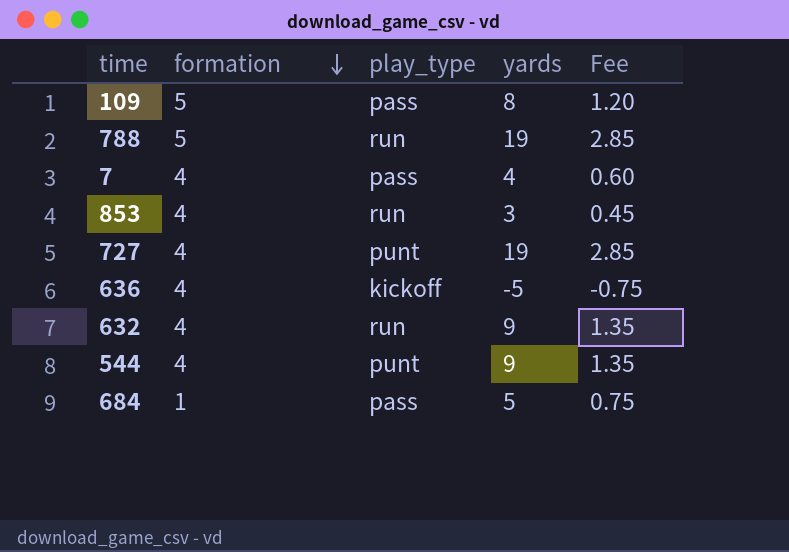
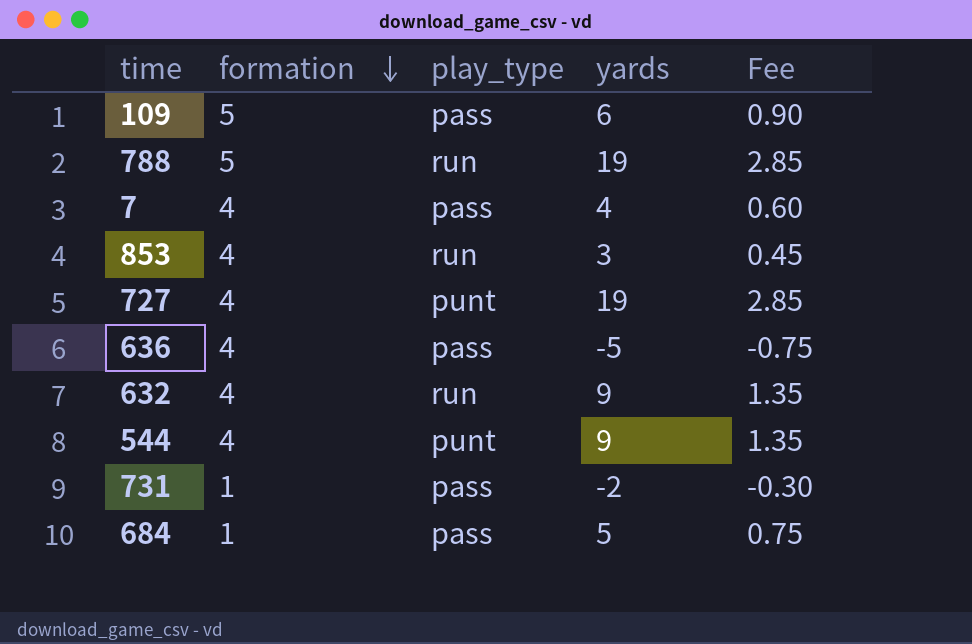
109 | yards: 8 -> 6
109 | Fee: 1.20 -> 0.90
636 | play_type: kickoff -> pass
row 731: none -> 1 | pass | -2 | -0.30

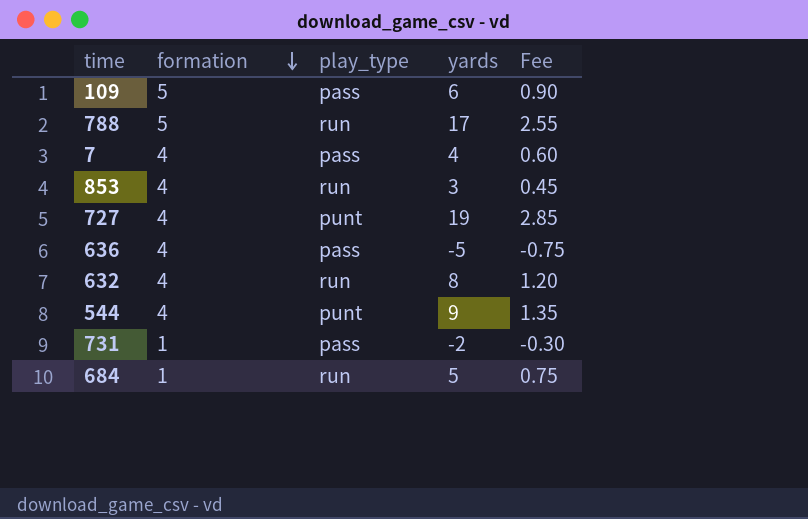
788 | yards: 19 -> 17
788 | Fee: 2.85 -> 2.55
632 | yards: 9 -> 8
632 | Fee: 1.35 -> 1.20
684 | play_type: pass -> run

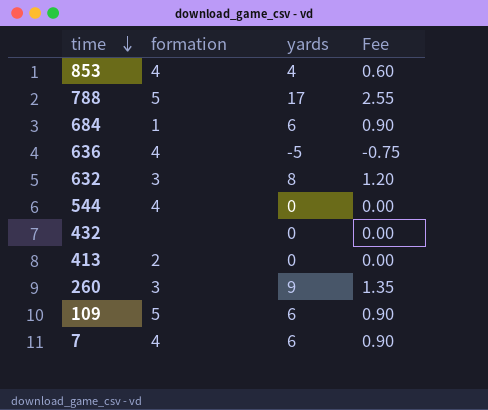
row order: formation descending -> time descending
column play_type | position: 3 -> none
row 727: 4 | punt | 19 | 2.85 -> none
row 731: 1 | pass | -2 | -0.30 -> none
853 | yards: 3 -> 4
853 | Fee: 0.45 -> 0.60
684 | yards: 5 -> 6
684 | Fee: 0.75 -> 0.90
632 | formation: 4 -> 3
544 | yards: 9 -> 0
544 | Fee: 1.35 -> 0.00
row 432: none -> none | 0 | 0.00
row 413: none -> 2 | 0 | 0.00
row 260: none -> 3 | 9 | 1.35
7 | yards: 4 -> 6
7 | Fee: 0.60 -> 0.90

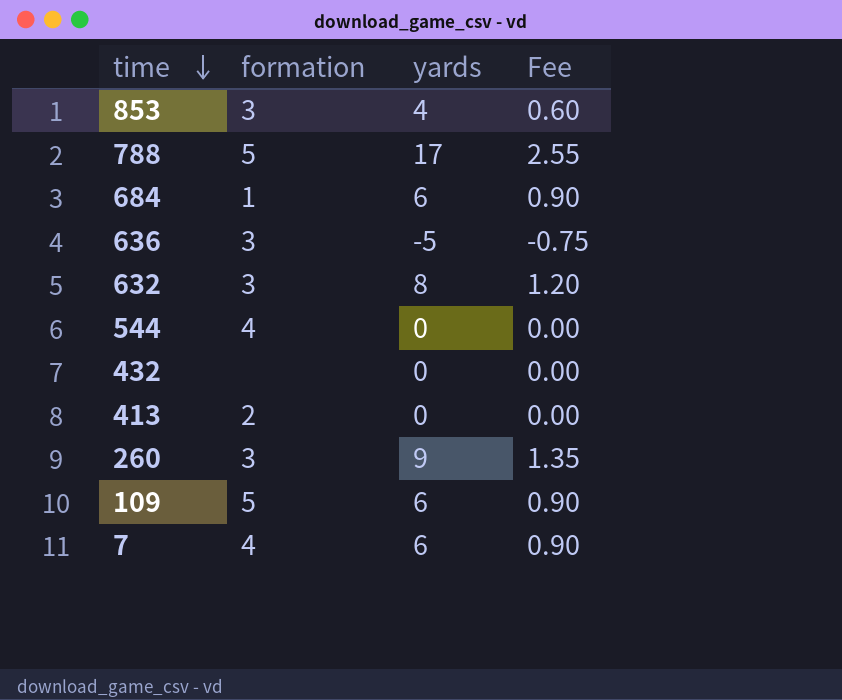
853 | formation: 4 -> 3
636 | formation: 4 -> 3

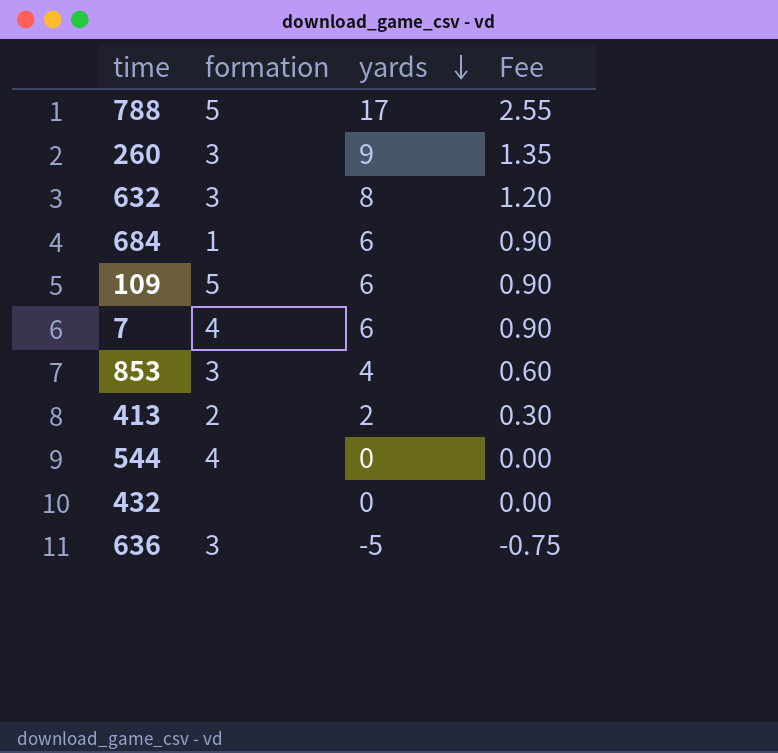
row order: time descending -> yards descending
413 | yards: 0 -> 2
413 | Fee: 0.00 -> 0.30

